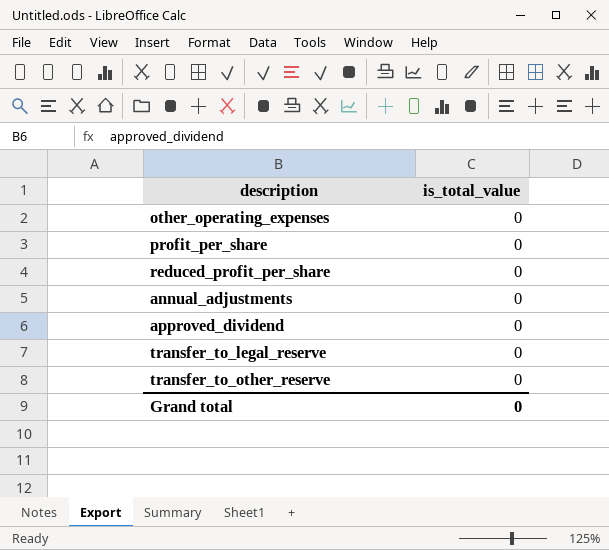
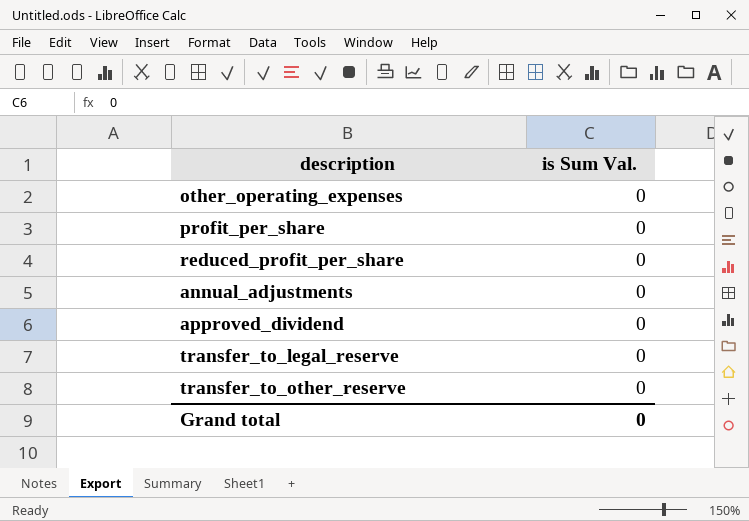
column name: is_total_value -> is Sum Val.

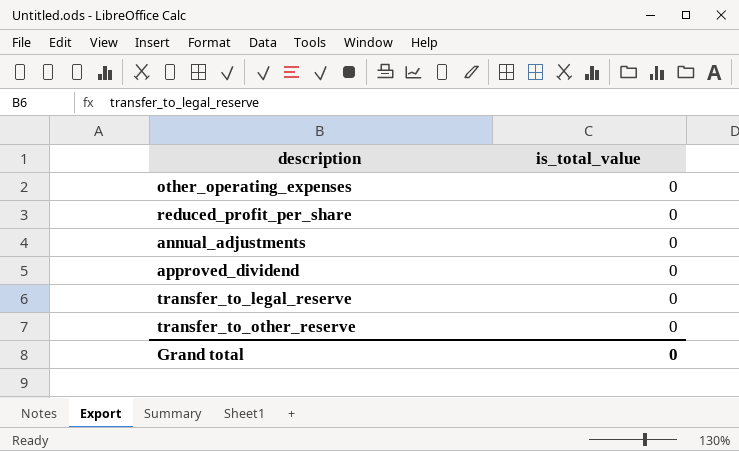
column name: is Sum Val. -> is_total_value
row profit_per_share: 0 -> none

